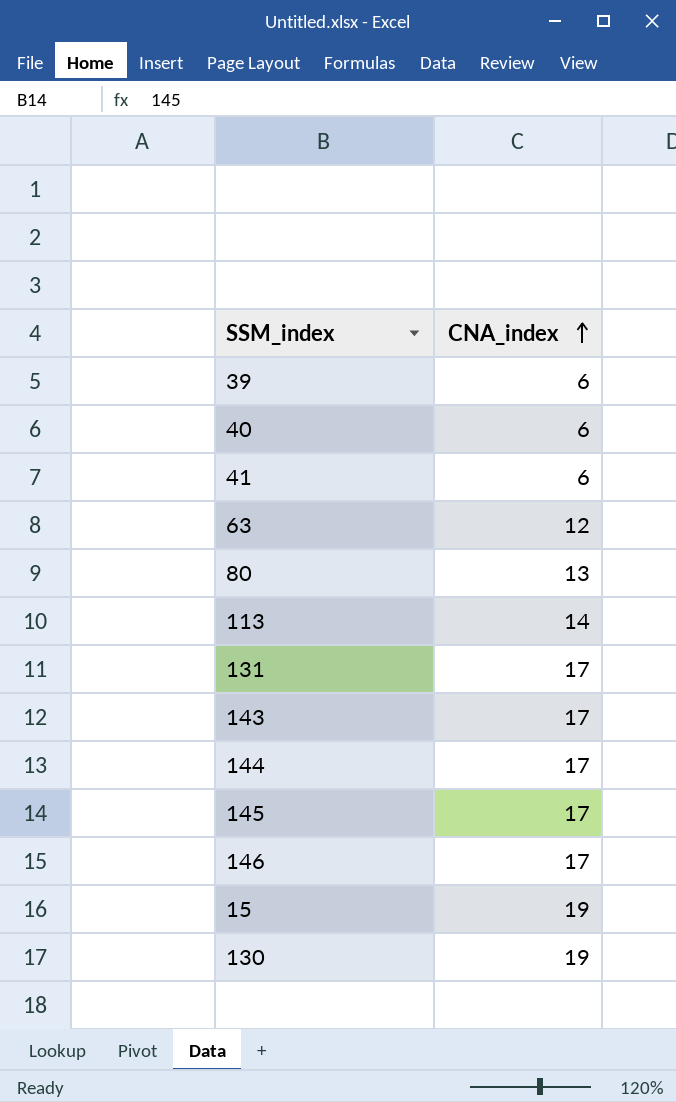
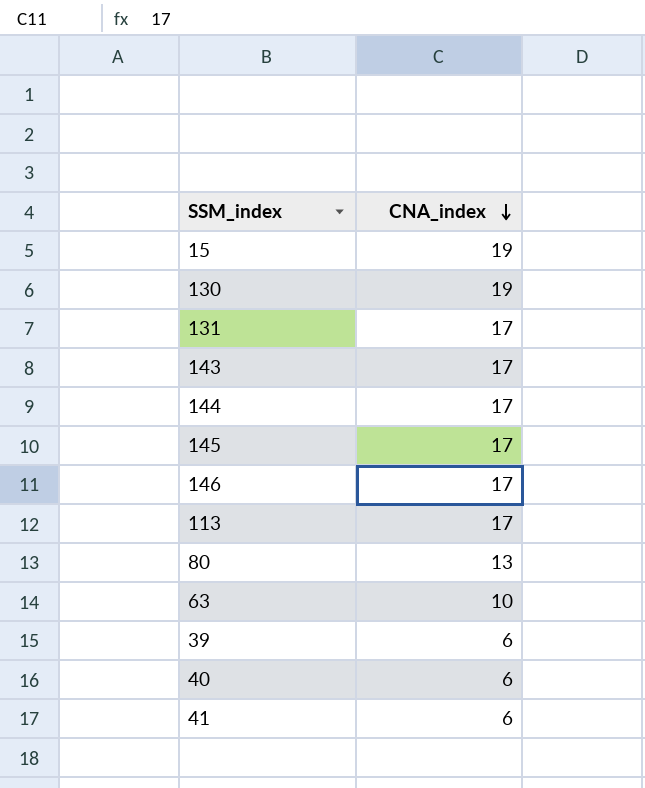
row order: CNA_index ascending -> CNA_index descending
113 | CNA_index: 14 -> 17
63 | CNA_index: 12 -> 10

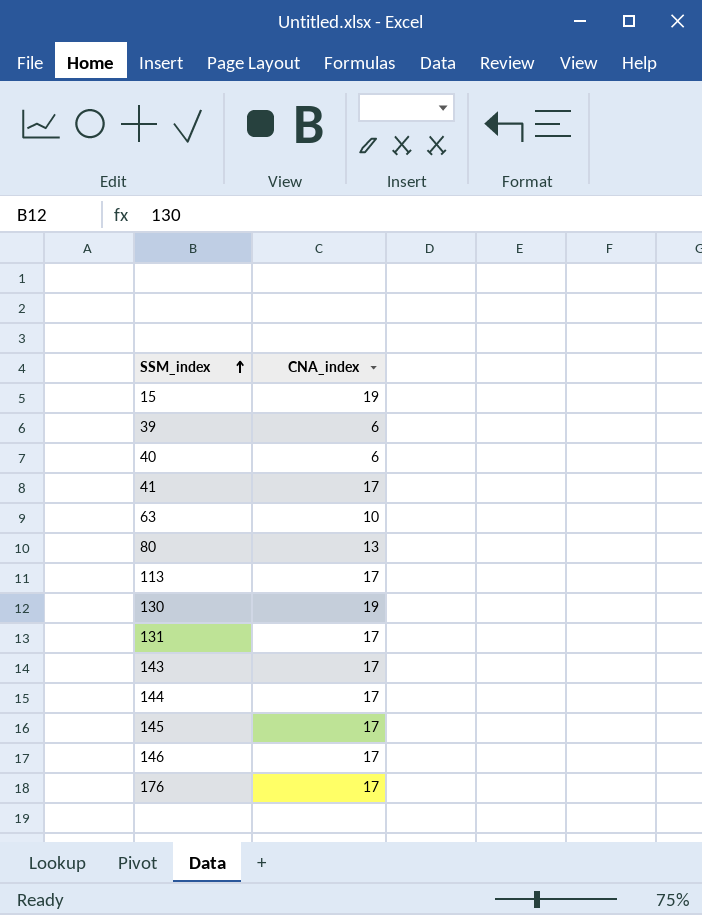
row order: CNA_index descending -> SSM_index ascending
41 | CNA_index: 6 -> 17
row 176: none -> 17

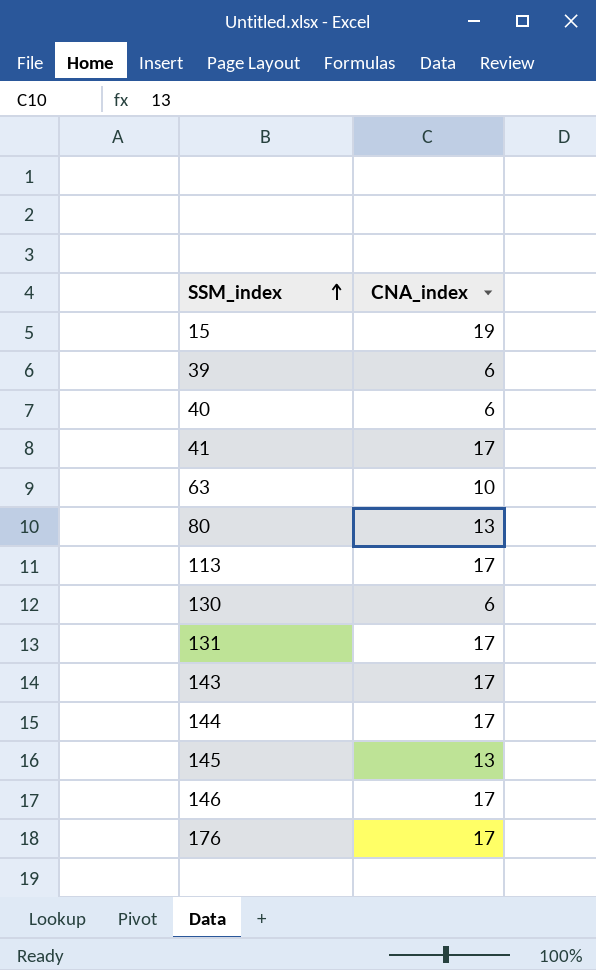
130 | CNA_index: 19 -> 6
145 | CNA_index: 17 -> 13

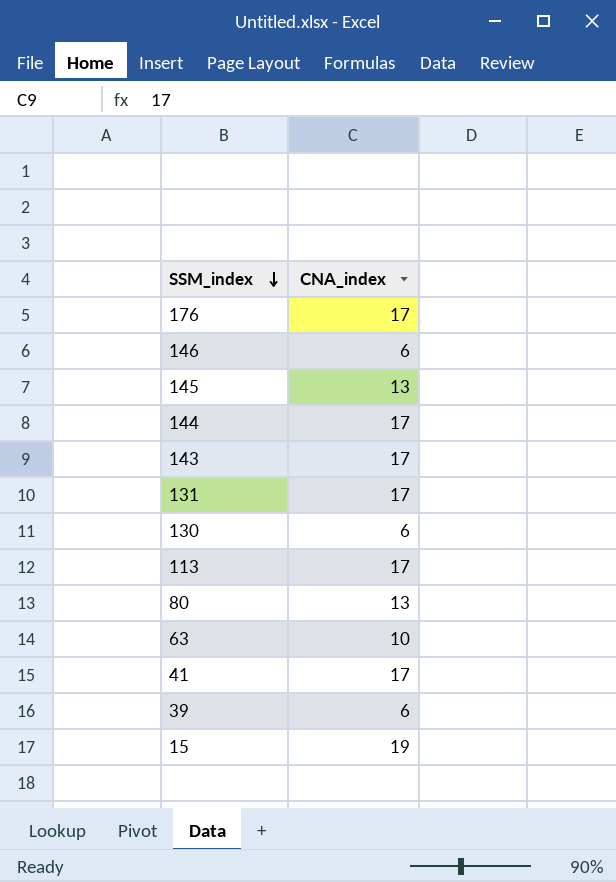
row order: SSM_index ascending -> SSM_index descending
row 40: 6 -> none
146 | CNA_index: 17 -> 6

